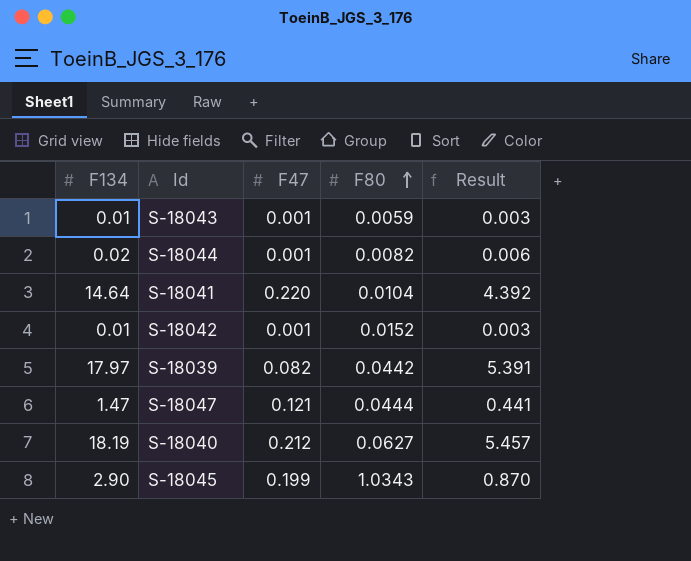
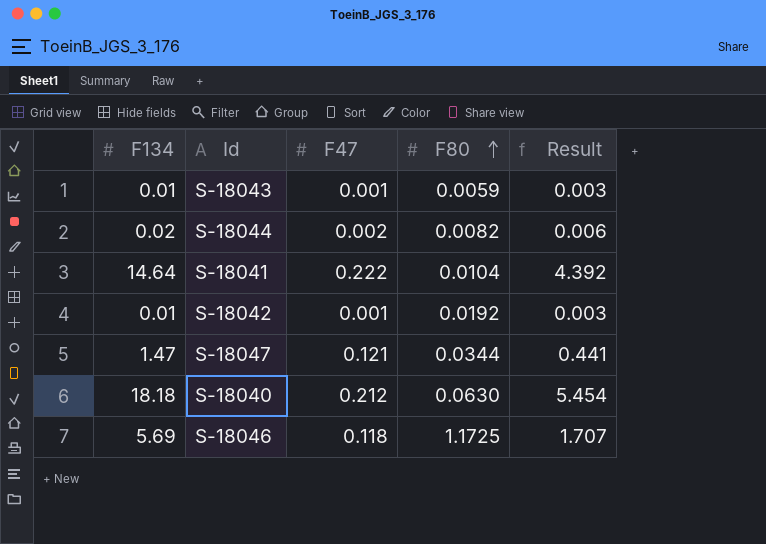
row S-18039: 17.97 | 0.082 | 0.0442 | 5.391 -> none
row S-18045: 2.90 | 0.199 | 1.0343 | 0.870 -> none
S-18044 | F47: 0.001 -> 0.002
S-18041 | F47: 0.220 -> 0.222
S-18042 | F80: 0.0152 -> 0.0192
S-18047 | F80: 0.0444 -> 0.0344
S-18040 | F134: 18.19 -> 18.18
S-18040 | F80: 0.0627 -> 0.0630
S-18040 | Result: 5.457 -> 5.454
row S-18046: none -> 5.69 | 0.118 | 1.1725 | 1.707

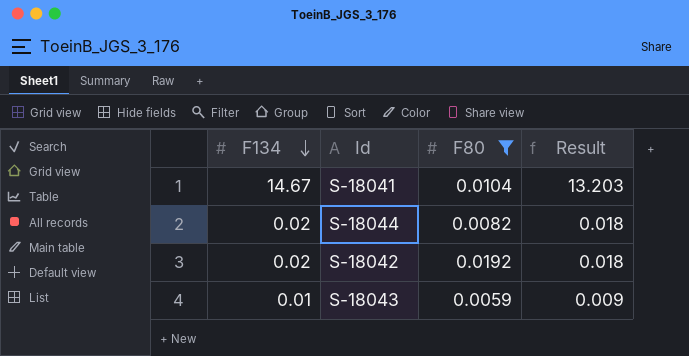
filter: none -> F80 <= 0.0192
row order: F80 ascending -> F134 descending
column F47 | position: 3 -> none
column Result | formula: [F134] * 0.3 -> [F134] * 0.9
S-18041 | F134: 14.64 -> 14.67
S-18042 | F134: 0.01 -> 0.02

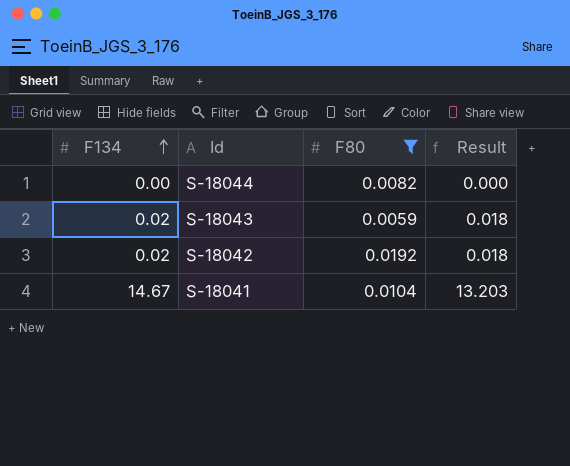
row order: F134 descending -> F134 ascending
S-18044 | F134: 0.02 -> 0.00
S-18044 | Result: 0.018 -> 0.000
S-18043 | F134: 0.01 -> 0.02
S-18043 | Result: 0.009 -> 0.018

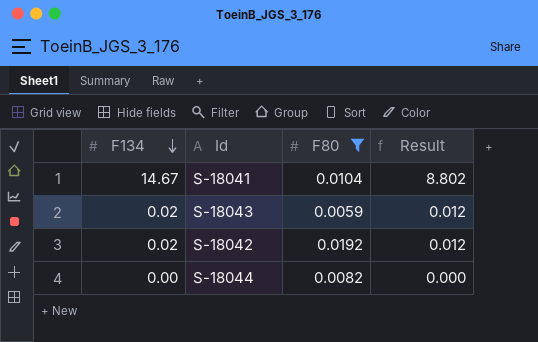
row order: F134 ascending -> F134 descending
column Result | formula: [F134] * 0.9 -> [F134] * 0.6

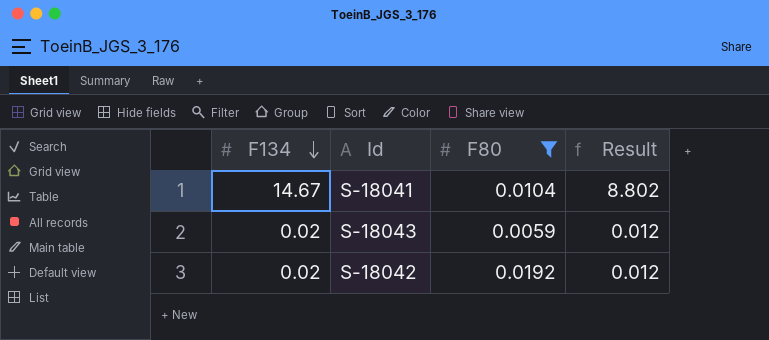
row S-18044: 0.00 | 0.0082 | 0.000 -> none

